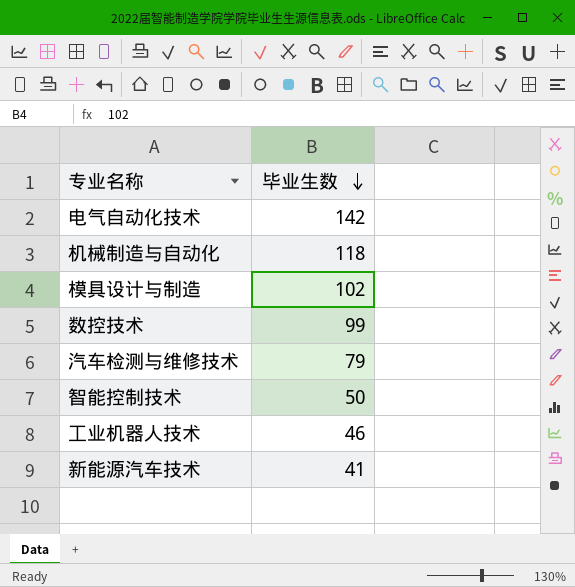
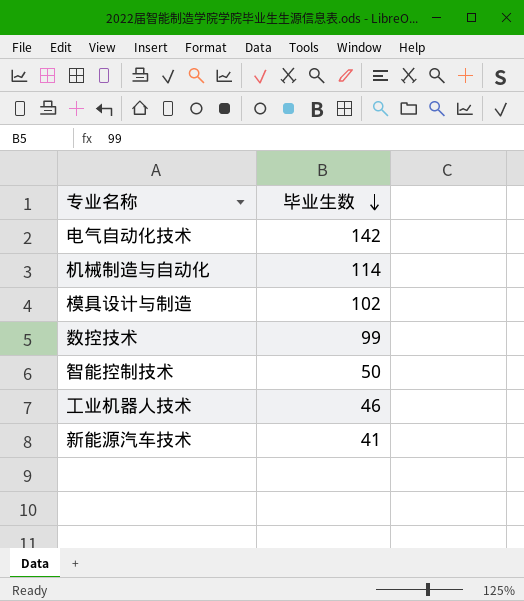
row 汽车检测与维修技术: 79 -> none
机械制造与自动化 | 毕业生数: 118 -> 114

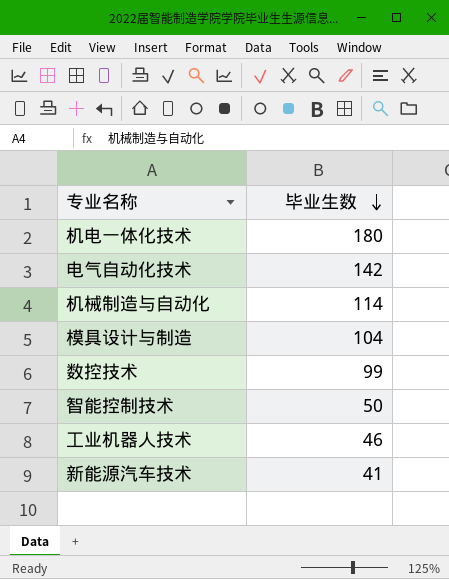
row 机电一体化技术: none -> 180
模具设计与制造 | 毕业生数: 102 -> 104

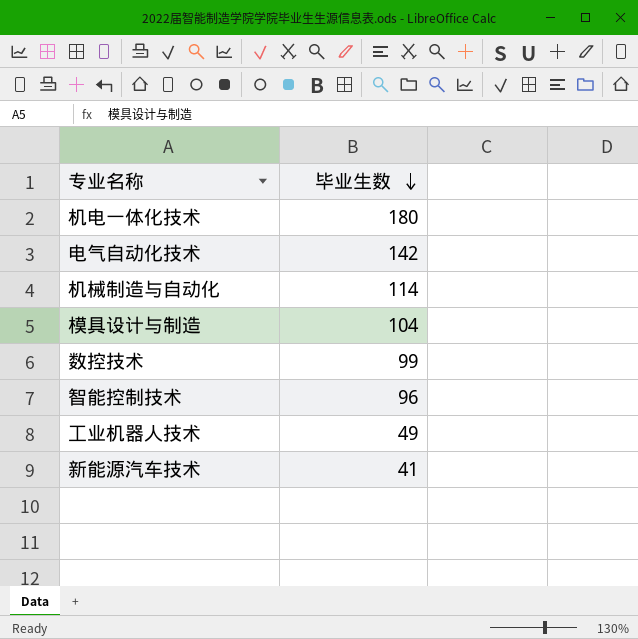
智能控制技术 | 毕业生数: 50 -> 96
工业机器人技术 | 毕业生数: 46 -> 49

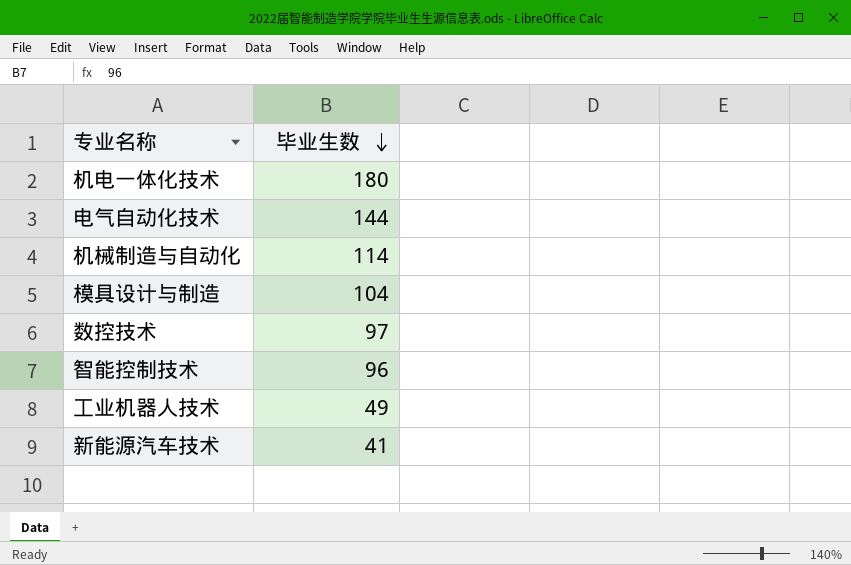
电气自动化技术 | 毕业生数: 142 -> 144
数控技术 | 毕业生数: 99 -> 97

